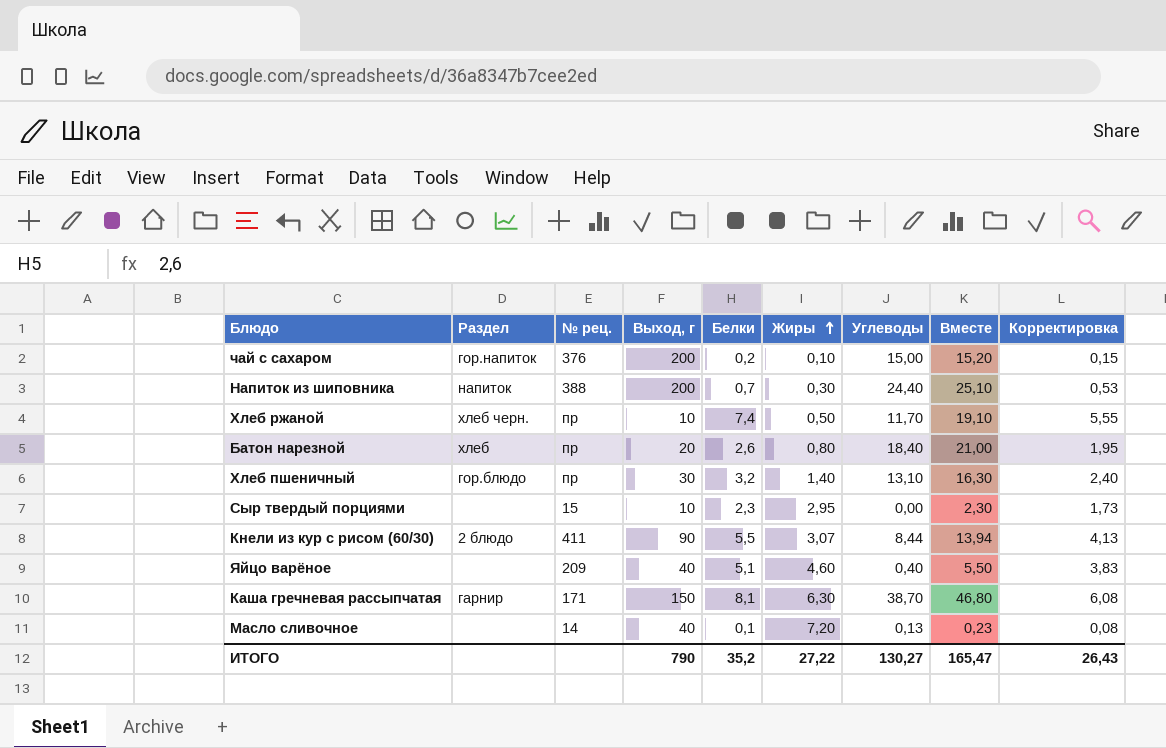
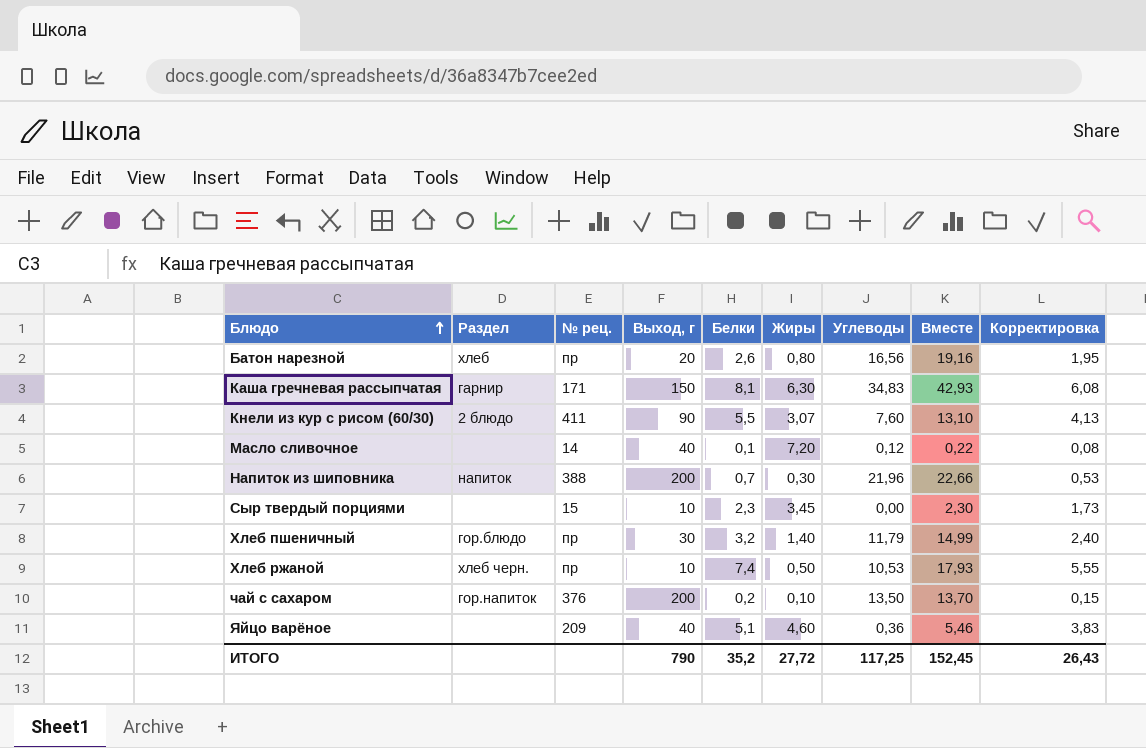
row order: Жиры ascending -> Блюдо ascending
Батон нарезной | Углеводы: 18,40 -> 16,56
Батон нарезной | Вместе: 21,00 -> 19,16
Каша гречневая рассыпчатая | Углеводы: 38,70 -> 34,83
Каша гречневая рассыпчатая | Вместе: 46,80 -> 42,93
Кнели из кур с рисом (60/30) | Углеводы: 8,44 -> 7,60
Кнели из кур с рисом (60/30) | Вместе: 13,94 -> 13,10
Масло сливочное | Углеводы: 0,13 -> 0,12
Масло сливочное | Вместе: 0,23 -> 0,22
Напиток из шиповника | Углеводы: 24,40 -> 21,96
Напиток из шиповника | Вместе: 25,10 -> 22,66
Сыр твердый порциями | Жиры: 2,95 -> 3,45
Хлеб пшеничный | Углеводы: 13,10 -> 11,79
Хлеб пшеничный | Вместе: 16,30 -> 14,99
Хлеб ржаной | Углеводы: 11,70 -> 10,53
Хлеб ржаной | Вместе: 19,10 -> 17,93
чай с сахаром | Углеводы: 15,00 -> 13,50
чай с сахаром | Вместе: 15,20 -> 13,70
Яйцо варёное | Углеводы: 0,40 -> 0,36
Яйцо варёное | Вместе: 5,50 -> 5,46
ИТОГО | Жиры: 27,22 -> 27,72
ИТОГО | Углеводы: 130,27 -> 117,25
ИТОГО | Вместе: 165,47 -> 152,45

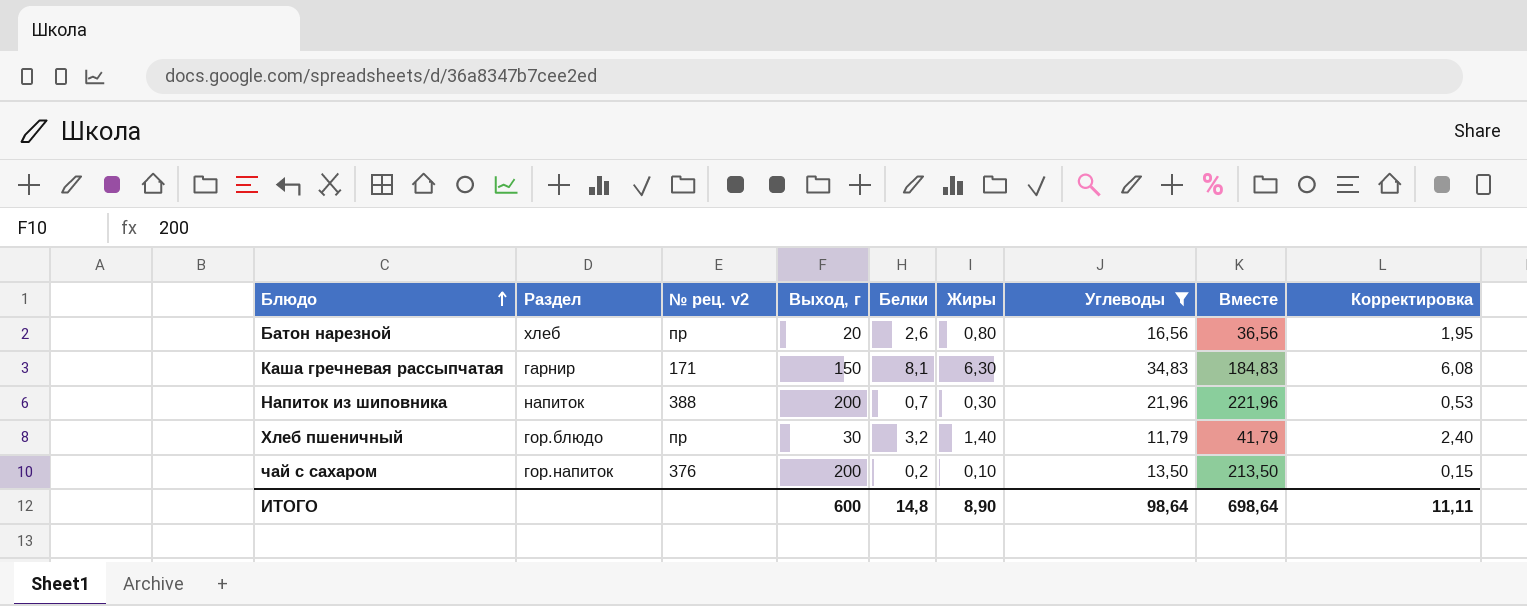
filter: none -> Углеводы >= 11,79
column name: № рец. -> № рец. v2
column Вместе | formula: [Белки] + [Углеводы] -> [Выход, г] + [Углеводы]
ИТОГО | Выход, г: 790 -> 600
ИТОГО | Белки: 35,2 -> 14,8
ИТОГО | Жиры: 27,72 -> 8,90
ИТОГО | Углеводы: 117,25 -> 98,64
ИТОГО | Вместе: 152,45 -> 698,64
ИТОГО | Корректировка: 26,43 -> 11,11

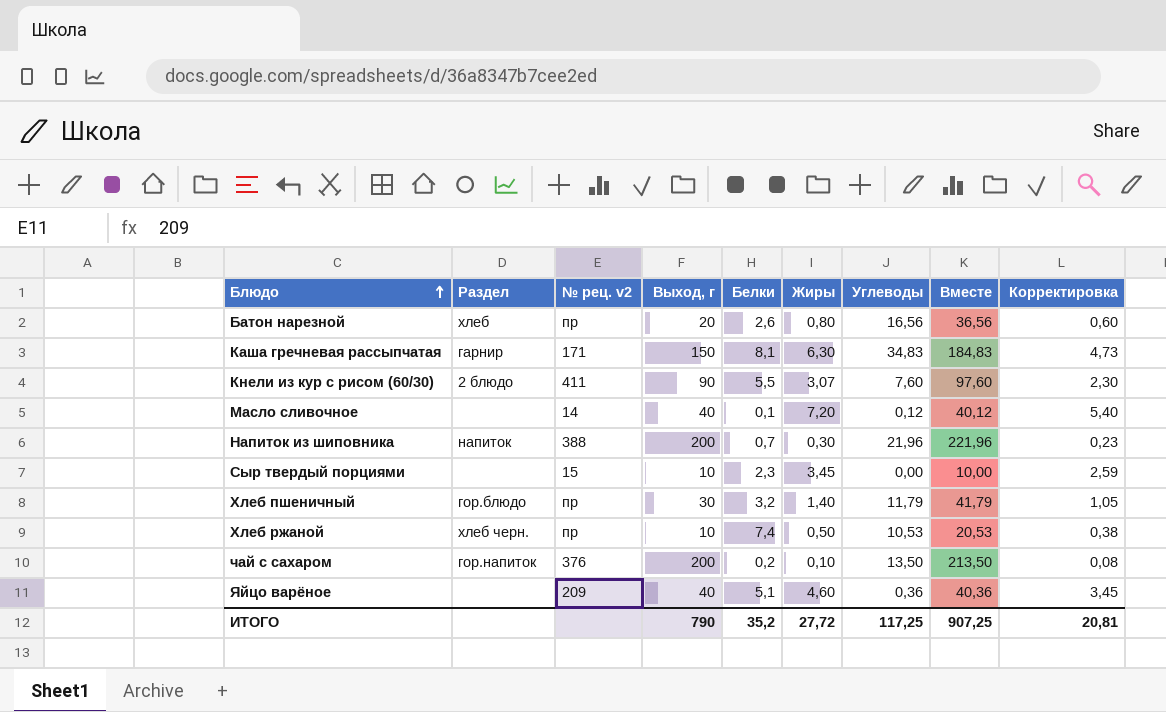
filter: Углеводы >= 11,79 -> none
column Корректировка | formula: [Белки] * 0,75 -> [Жиры] * 0,75
ИТОГО | Выход, г: 600 -> 790
ИТОГО | Белки: 14,8 -> 35,2
ИТОГО | Жиры: 8,90 -> 27,72
ИТОГО | Углеводы: 98,64 -> 117,25
ИТОГО | Вместе: 698,64 -> 907,25
ИТОГО | Корректировка: 11,11 -> 20,81

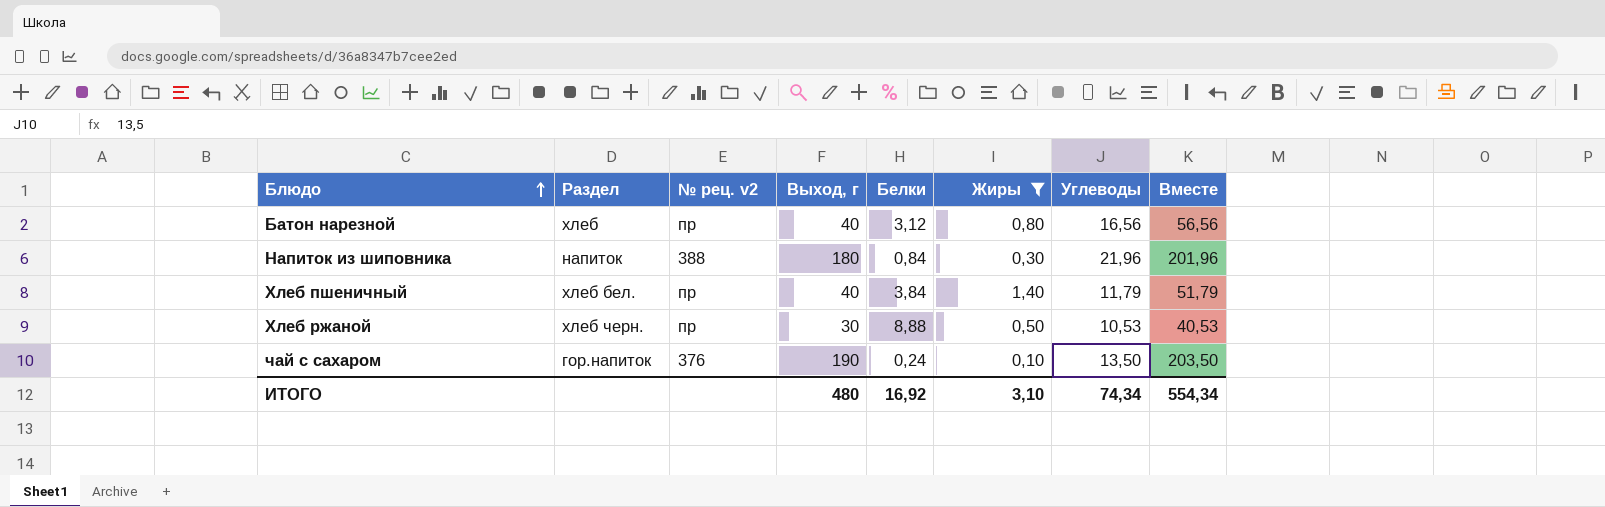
filter: none -> Жиры <= 1,40
column Корректировка | formula: [Жиры] * 0,75 -> none
Батон нарезной | Выход, г: 20 -> 40
Батон нарезной | Белки: 2,6 -> 3,12
Батон нарезной | Вместе: 36,56 -> 56,56
Напиток из шиповника | Выход, г: 200 -> 180
Напиток из шиповника | Белки: 0,7 -> 0,84
Напиток из шиповника | Вместе: 221,96 -> 201,96
Хлеб пшеничный | Раздел: гор.блюдо -> хлеб бел.
Хлеб пшеничный | Выход, г: 30 -> 40
Хлеб пшеничный | Белки: 3,2 -> 3,84
Хлеб пшеничный | Вместе: 41,79 -> 51,79
Хлеб ржаной | Выход, г: 10 -> 30
Хлеб ржаной | Белки: 7,4 -> 8,88
Хлеб ржаной | Вместе: 20,53 -> 40,53
чай с сахаром | Выход, г: 200 -> 190
чай с сахаром | Белки: 0,2 -> 0,24
чай с сахаром | Вместе: 213,50 -> 203,50
ИТОГО | Выход, г: 790 -> 480
ИТОГО | Белки: 35,2 -> 16,92
ИТОГО | Жиры: 27,72 -> 3,10
ИТОГО | Углеводы: 117,25 -> 74,34
ИТОГО | Вместе: 907,25 -> 554,34

